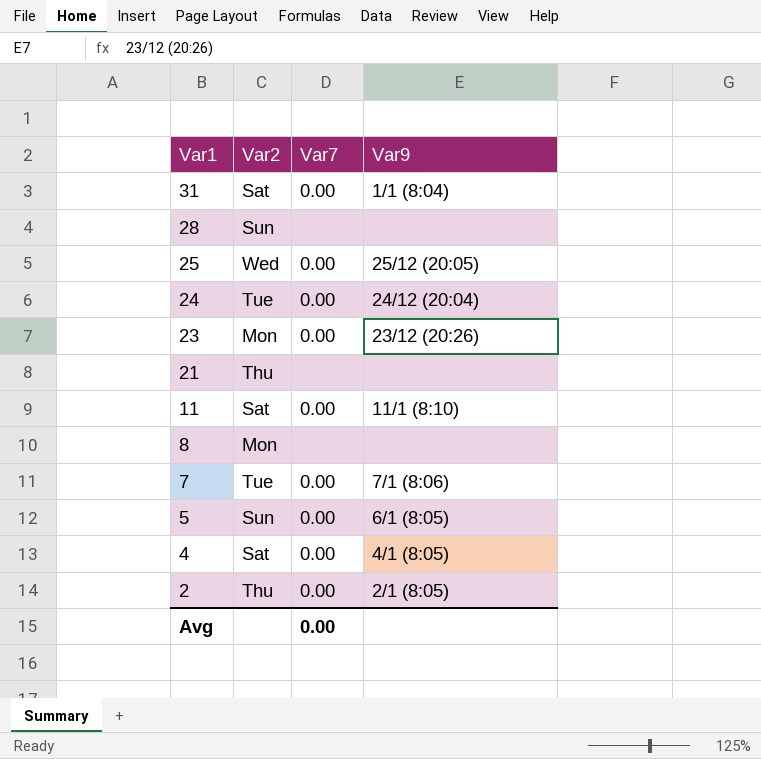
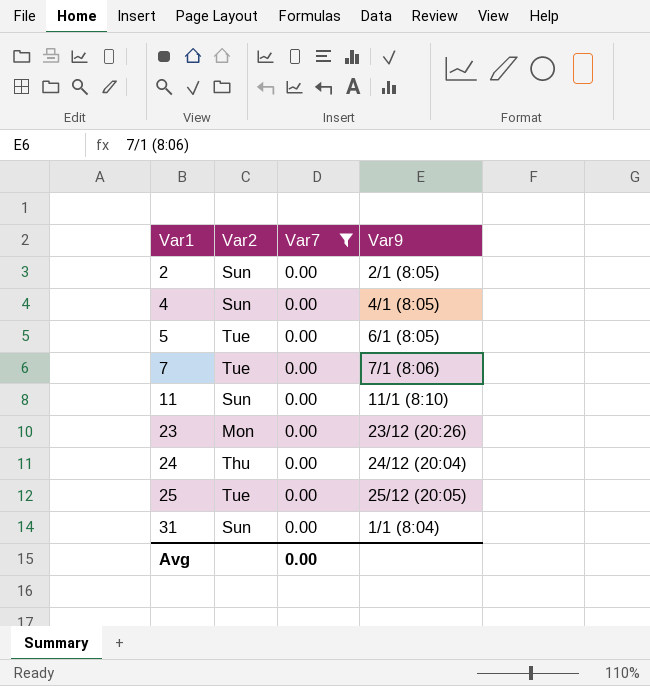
filter: none -> Var7 = 0.00
row order: Var1 descending -> Var1 ascending
2 | Var2: Thu -> Sun
4 | Var2: Sat -> Sun
5 | Var2: Sun -> Tue
11 | Var2: Sat -> Sun
24 | Var2: Tue -> Thu
25 | Var2: Wed -> Tue
31 | Var2: Sat -> Sun

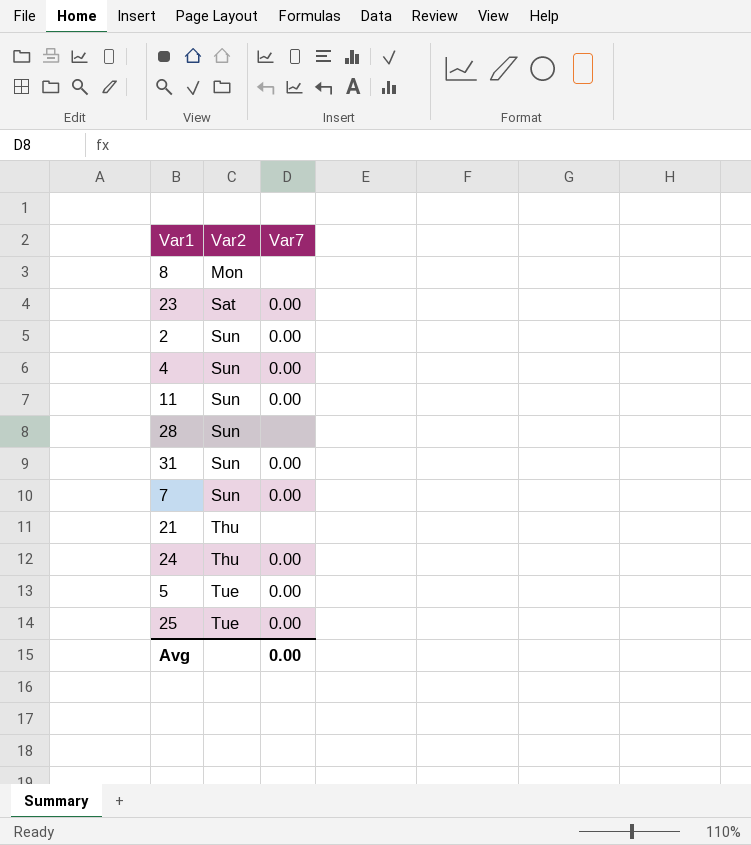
filter: Var7 = 0.00 -> none
row order: Var1 ascending -> Var2 ascending
column Var9 | position: 4 -> none
23 | Var2: Mon -> Sat
7 | Var2: Tue -> Sun

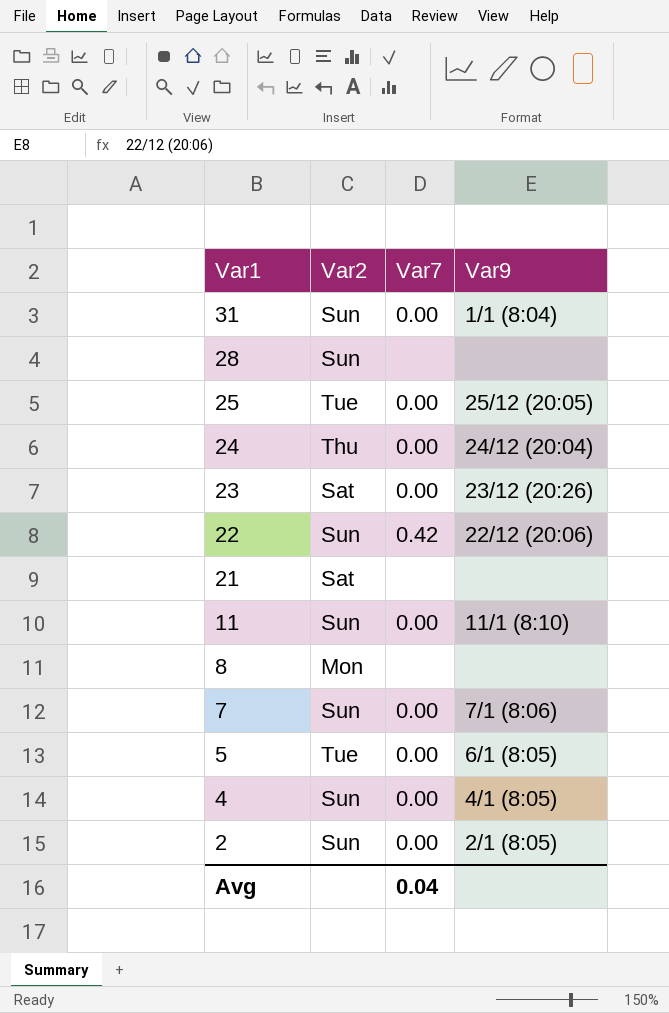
row order: Var2 ascending -> Var1 descending
column Var9 | position: none -> 4
row 22: none -> Sun | 0.42 | 22/12 (20:06)
21 | Var2: Thu -> Sat
Avg | Var7: 0.00 -> 0.04

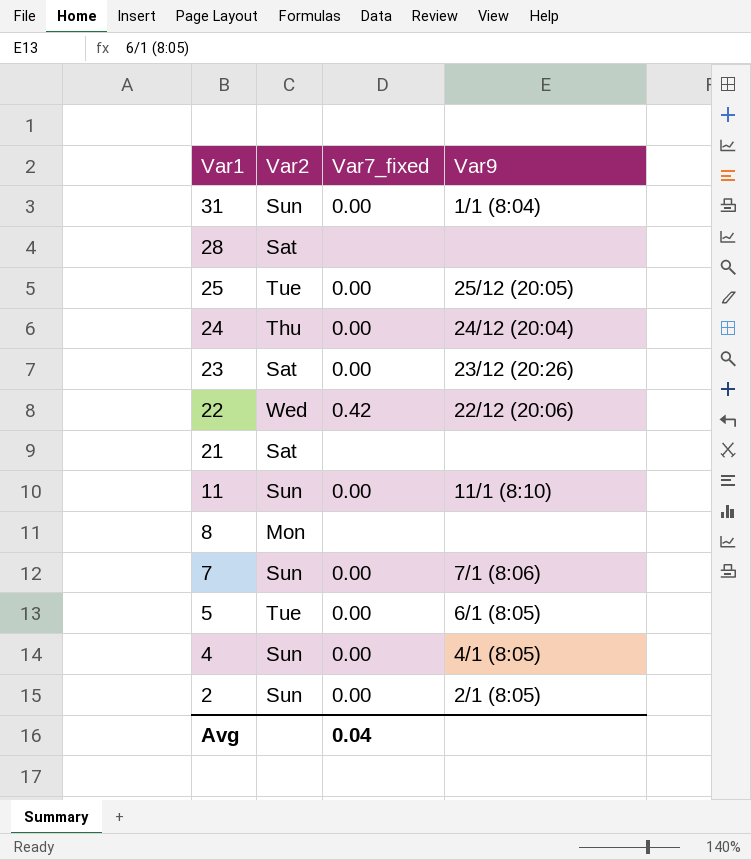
column name: Var7 -> Var7_fixed
28 | Var2: Sun -> Sat
22 | Var2: Sun -> Wed

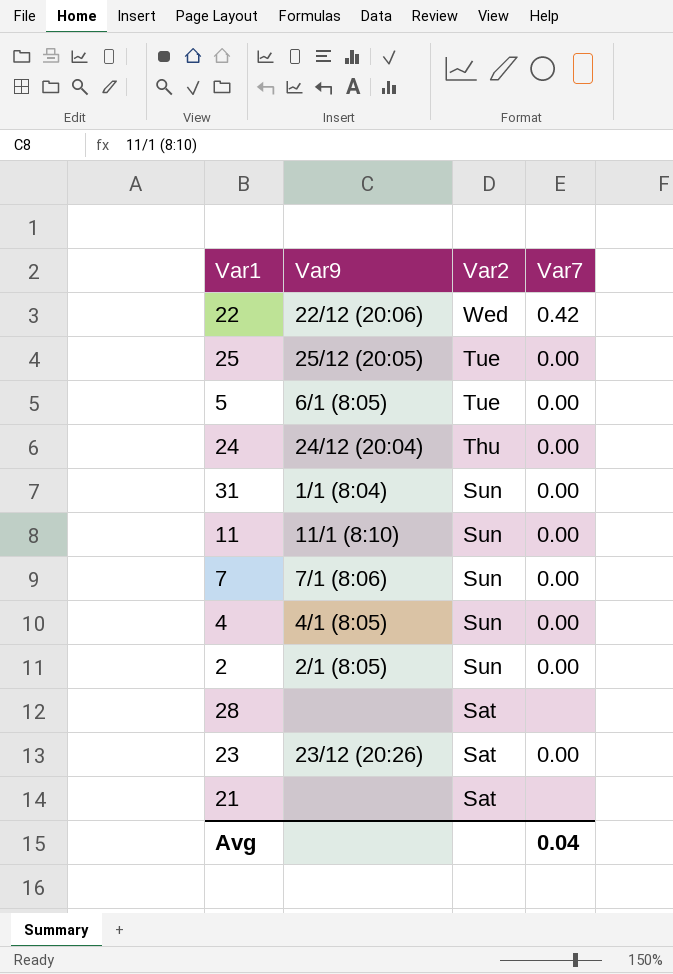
row order: Var1 descending -> Var2 descending
column Var9 | position: 4 -> 2
column name: Var7_fixed -> Var7
row 8: Mon | none | none -> none

